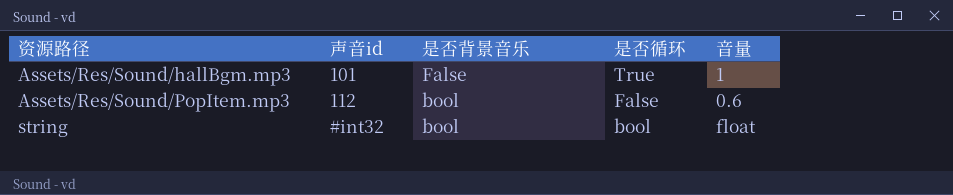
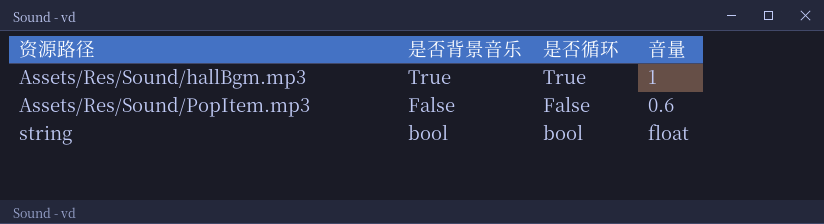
column 声音id | position: 2 -> none
Assets/Res/Sound/hallBgm.mp3 | 是否背景音乐: False -> True
Assets/Res/Sound/PopItem.mp3 | 是否背景音乐: bool -> False

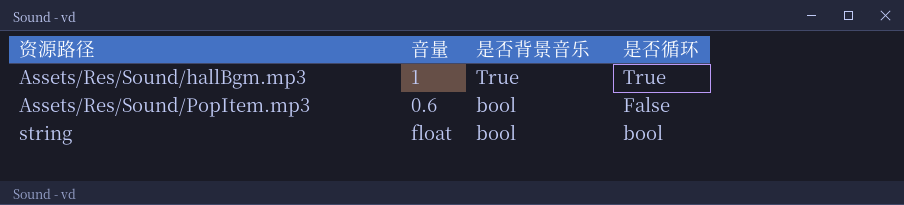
column 音量 | position: 4 -> 2
Assets/Res/Sound/PopItem.mp3 | 是否背景音乐: False -> bool

